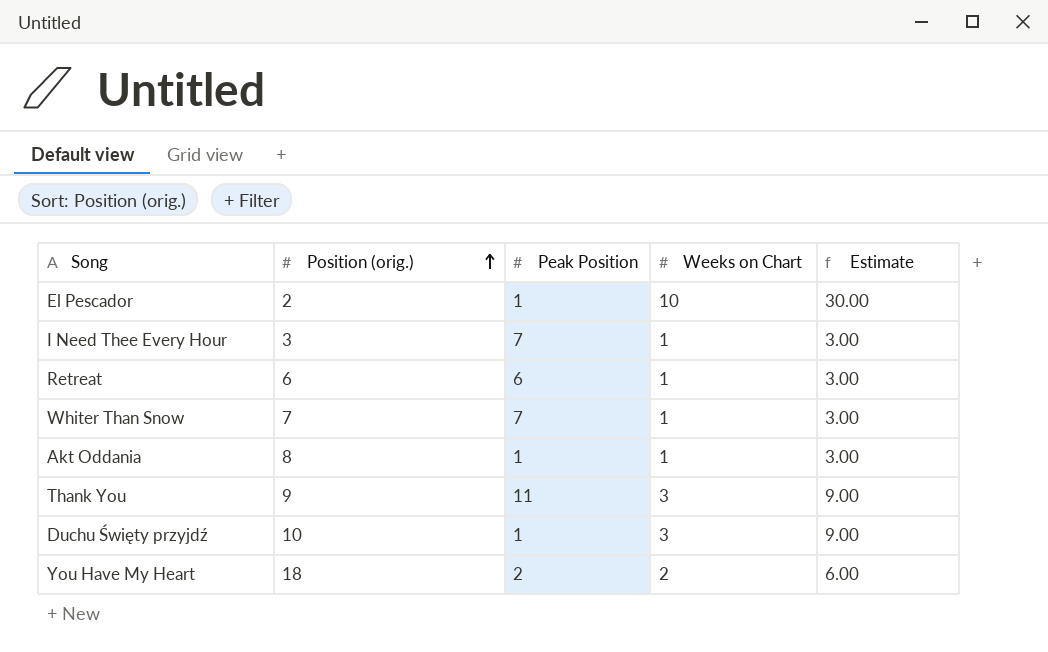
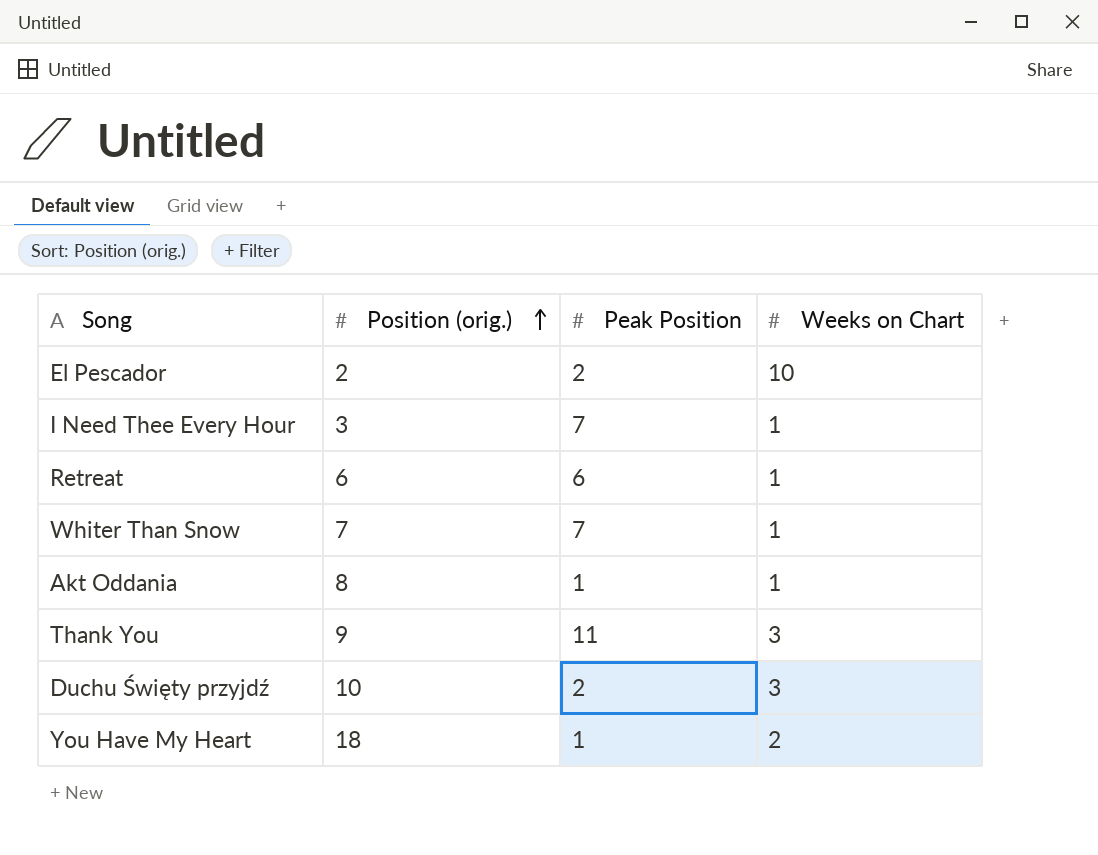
column Estimate | formula: [Weeks on Chart] * 3 -> none
El Pescador | Peak Position: 1 -> 2
Duchu Święty przyjdź | Peak Position: 1 -> 2
You Have My Heart | Peak Position: 2 -> 1

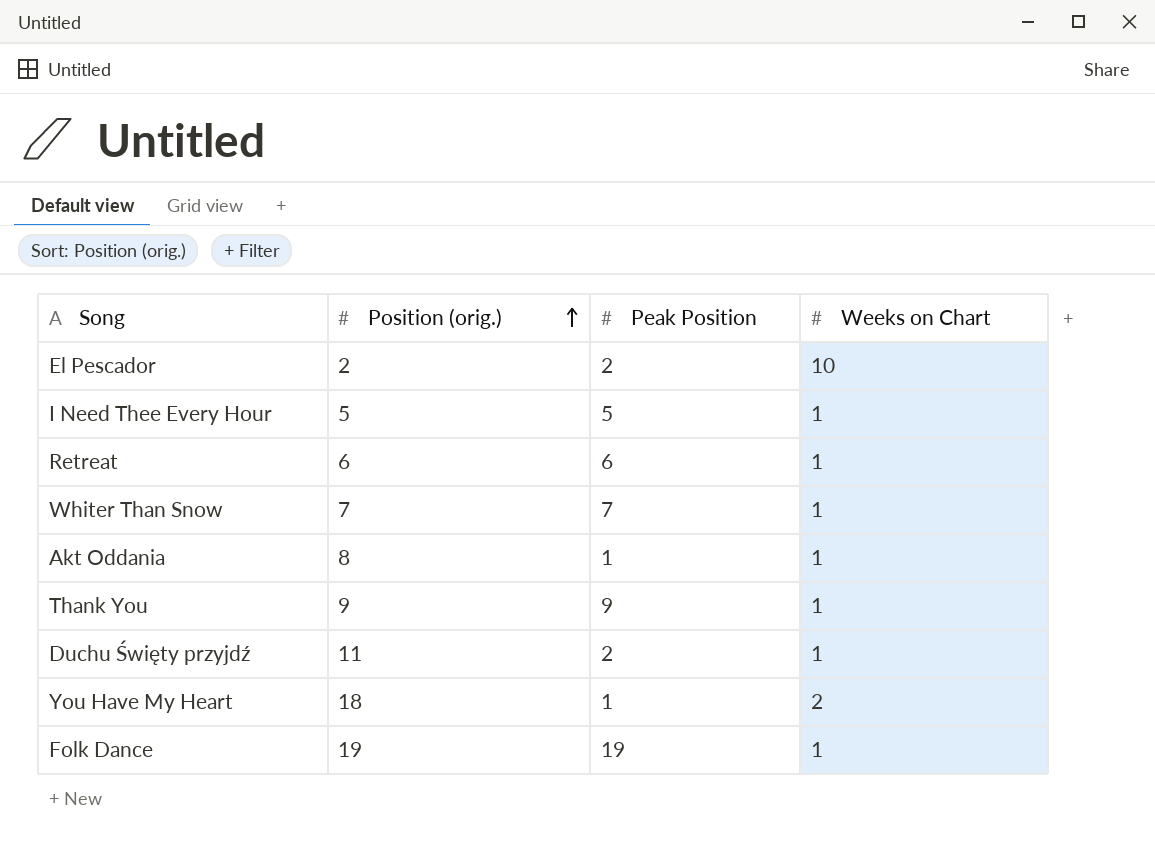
I Need Thee Every Hour | Position (orig.): 3 -> 5
I Need Thee Every Hour | Peak Position: 7 -> 5
Thank You | Peak Position: 11 -> 9
Thank You | Weeks on Chart: 3 -> 1
Duchu Święty przyjdź | Position (orig.): 10 -> 11
Duchu Święty przyjdź | Weeks on Chart: 3 -> 1
row Folk Dance: none -> 19 | 19 | 1

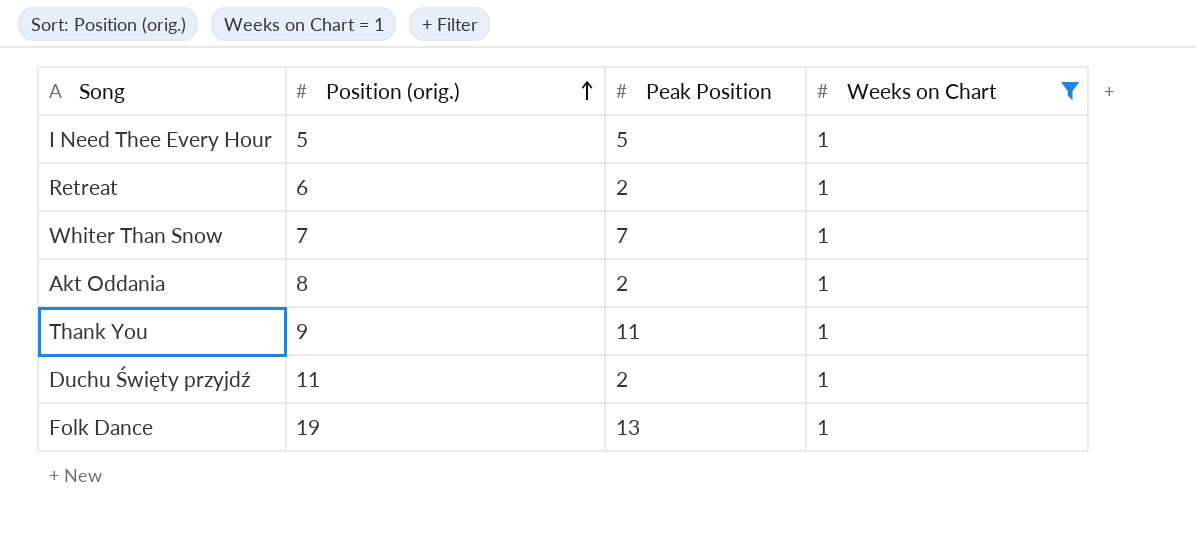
filter: none -> Weeks on Chart = 1
Retreat | Peak Position: 6 -> 2
Akt Oddania | Peak Position: 1 -> 2
Thank You | Peak Position: 9 -> 11
Folk Dance | Peak Position: 19 -> 13

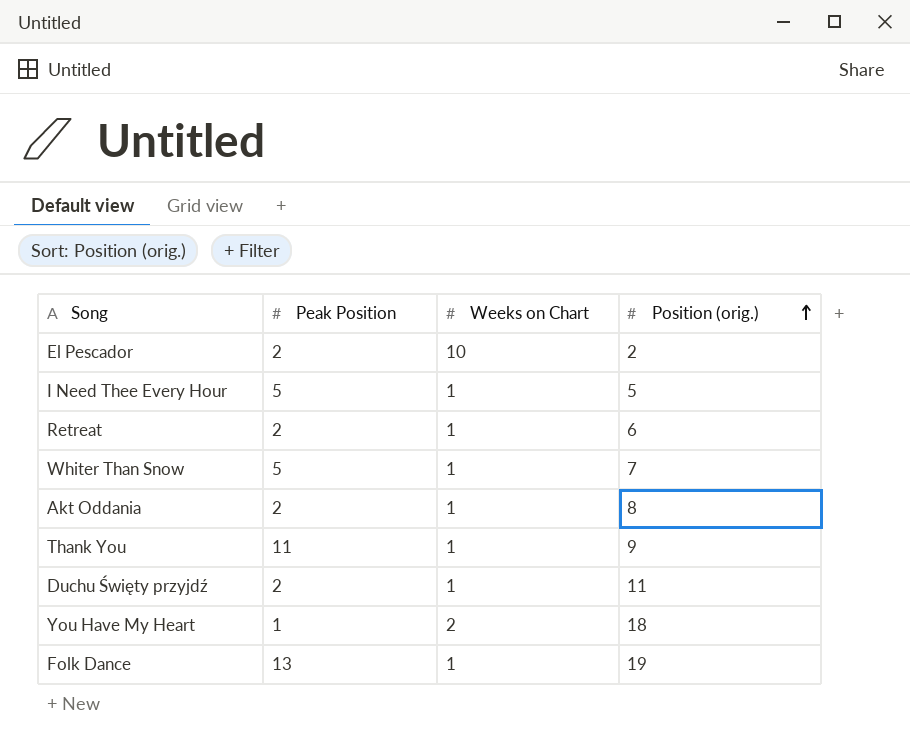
filter: Weeks on Chart = 1 -> none
column Position (orig.) | position: 2 -> 4
Whiter Than Snow | Peak Position: 7 -> 5

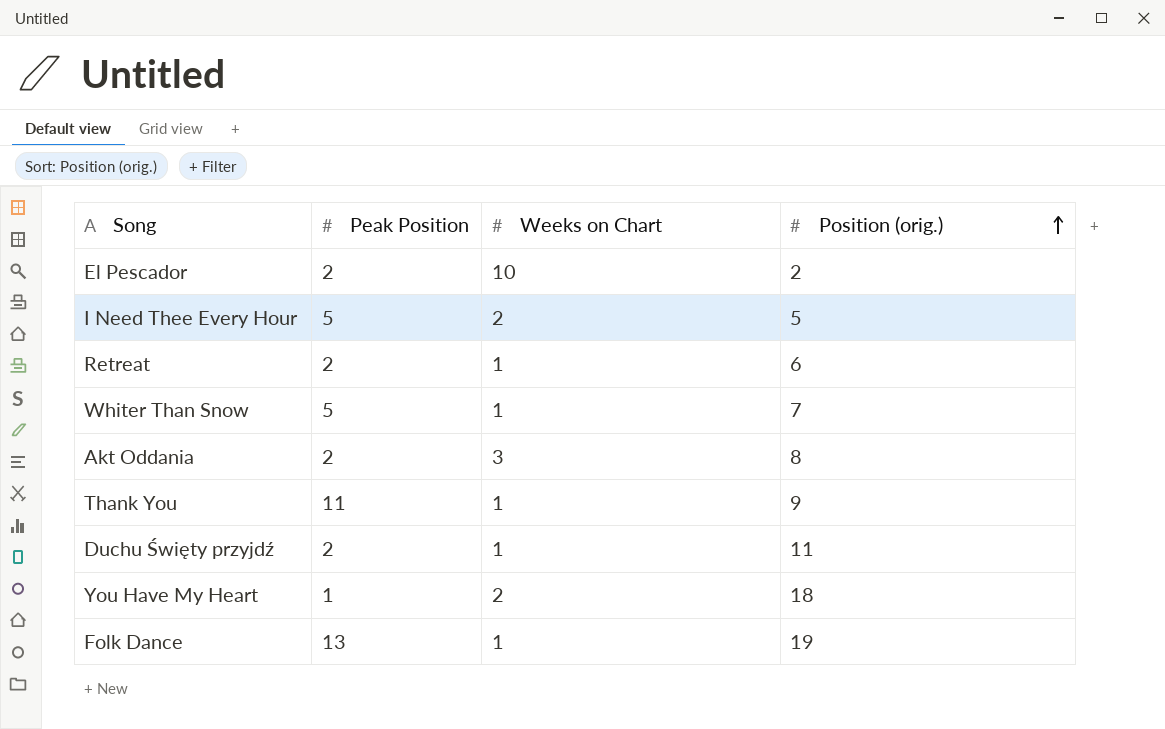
I Need Thee Every Hour | Weeks on Chart: 1 -> 2
Akt Oddania | Weeks on Chart: 1 -> 3

